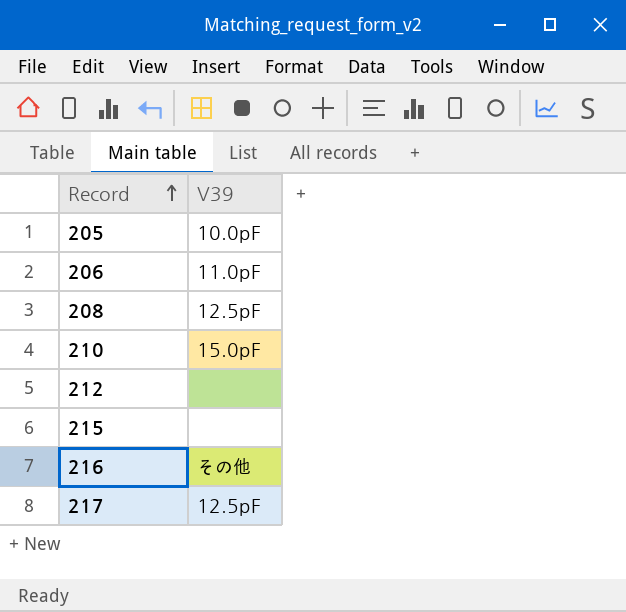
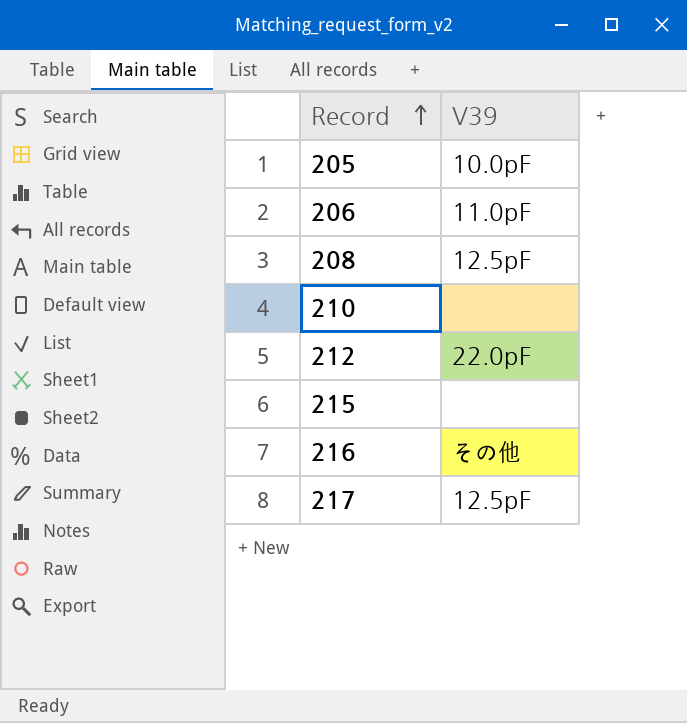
210 | V39: 15.0pF -> none
212 | V39: none -> 22.0pF

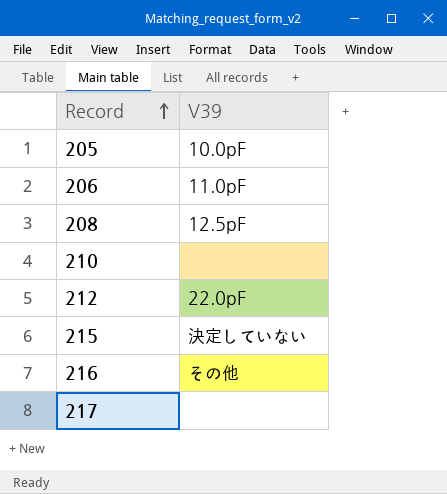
215 | V39: none -> 決定していない
217 | V39: 12.5pF -> none

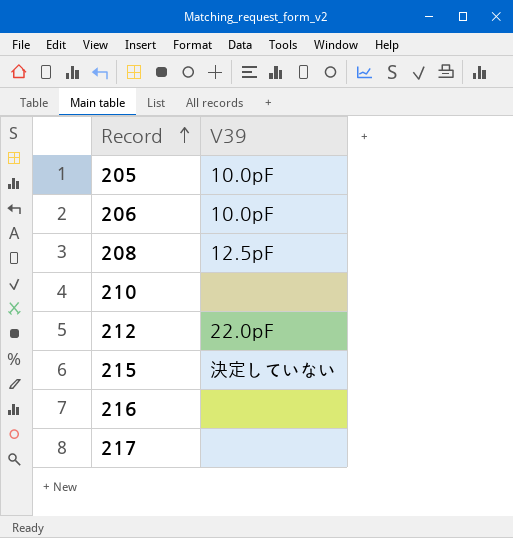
206 | V39: 11.0pF -> 10.0pF
216 | V39: その他 -> none

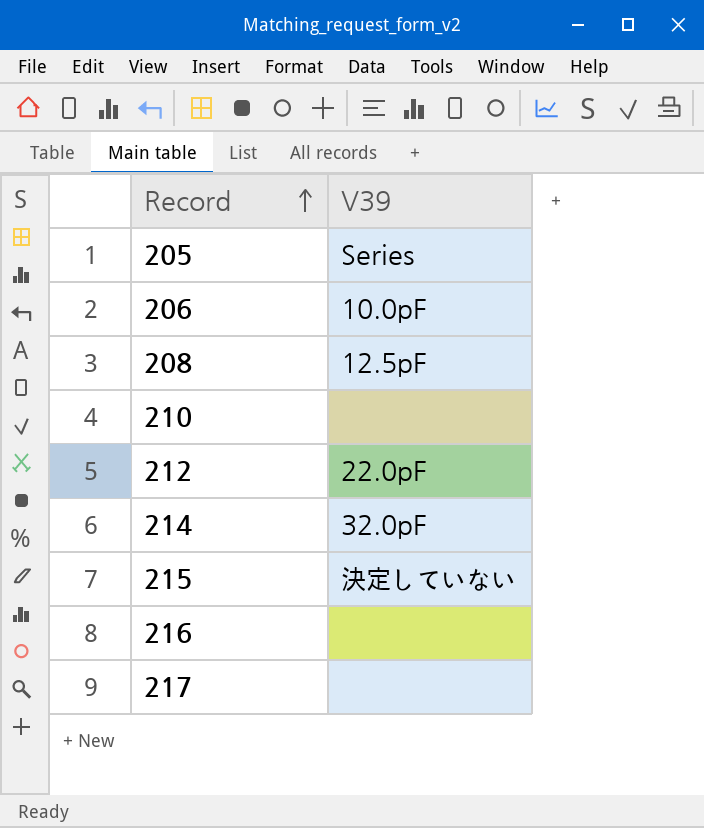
205 | V39: 10.0pF -> Series
row 214: none -> 32.0pF

